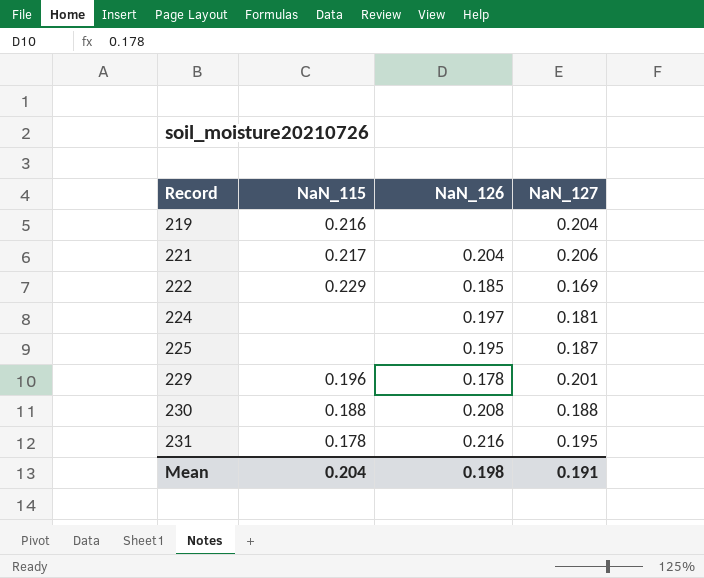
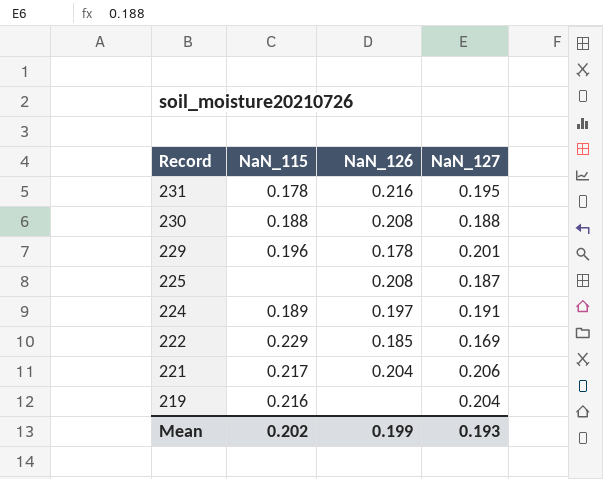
row order: Record ascending -> Record descending
225 | NaN_126: 0.195 -> 0.208
224 | NaN_115: none -> 0.189
224 | NaN_127: 0.181 -> 0.191
Mean | NaN_115: 0.204 -> 0.202
Mean | NaN_126: 0.198 -> 0.199
Mean | NaN_127: 0.191 -> 0.193

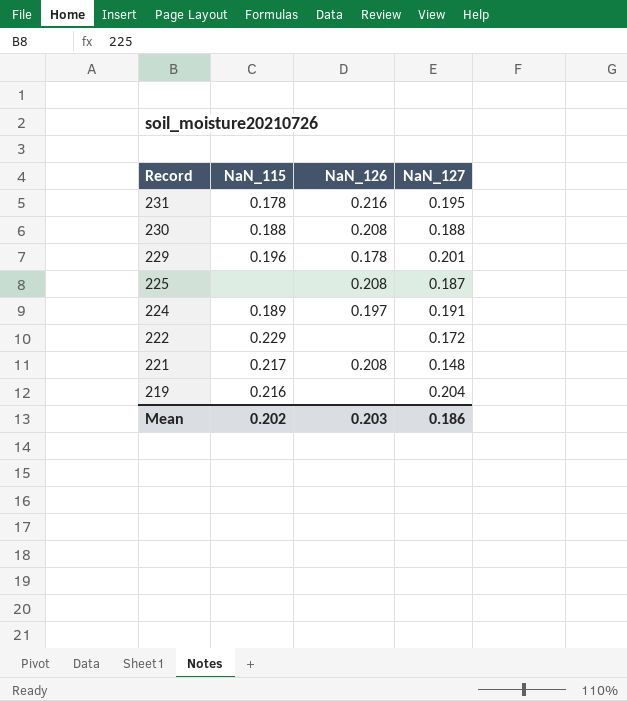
222 | NaN_126: 0.185 -> none
222 | NaN_127: 0.169 -> 0.172
221 | NaN_126: 0.204 -> 0.208
221 | NaN_127: 0.206 -> 0.148
Mean | NaN_126: 0.199 -> 0.203
Mean | NaN_127: 0.193 -> 0.186

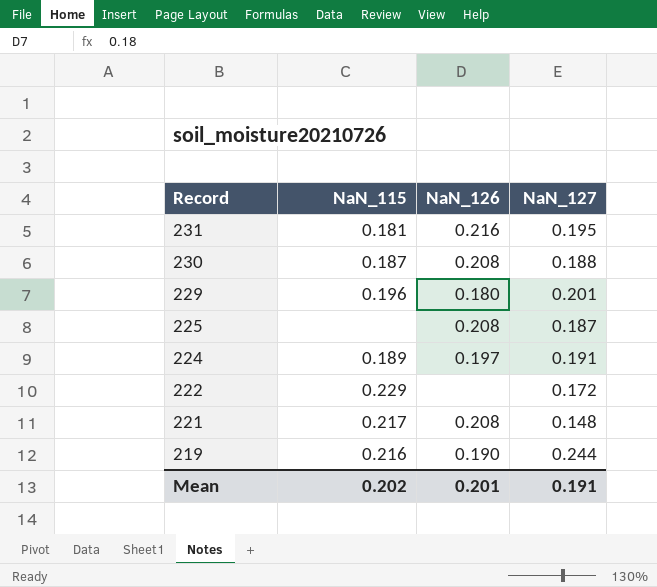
231 | NaN_115: 0.178 -> 0.181
230 | NaN_115: 0.188 -> 0.187
229 | NaN_126: 0.178 -> 0.180
219 | NaN_126: none -> 0.190
219 | NaN_127: 0.204 -> 0.244
Mean | NaN_126: 0.203 -> 0.201
Mean | NaN_127: 0.186 -> 0.191

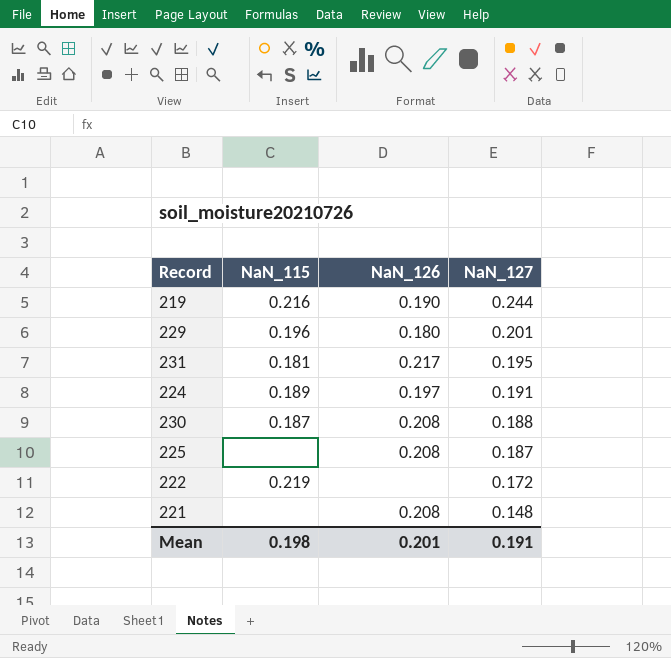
row order: Record descending -> NaN_127 descending
231 | NaN_126: 0.216 -> 0.217
222 | NaN_115: 0.229 -> 0.219
221 | NaN_115: 0.217 -> none
Mean | NaN_115: 0.202 -> 0.198

